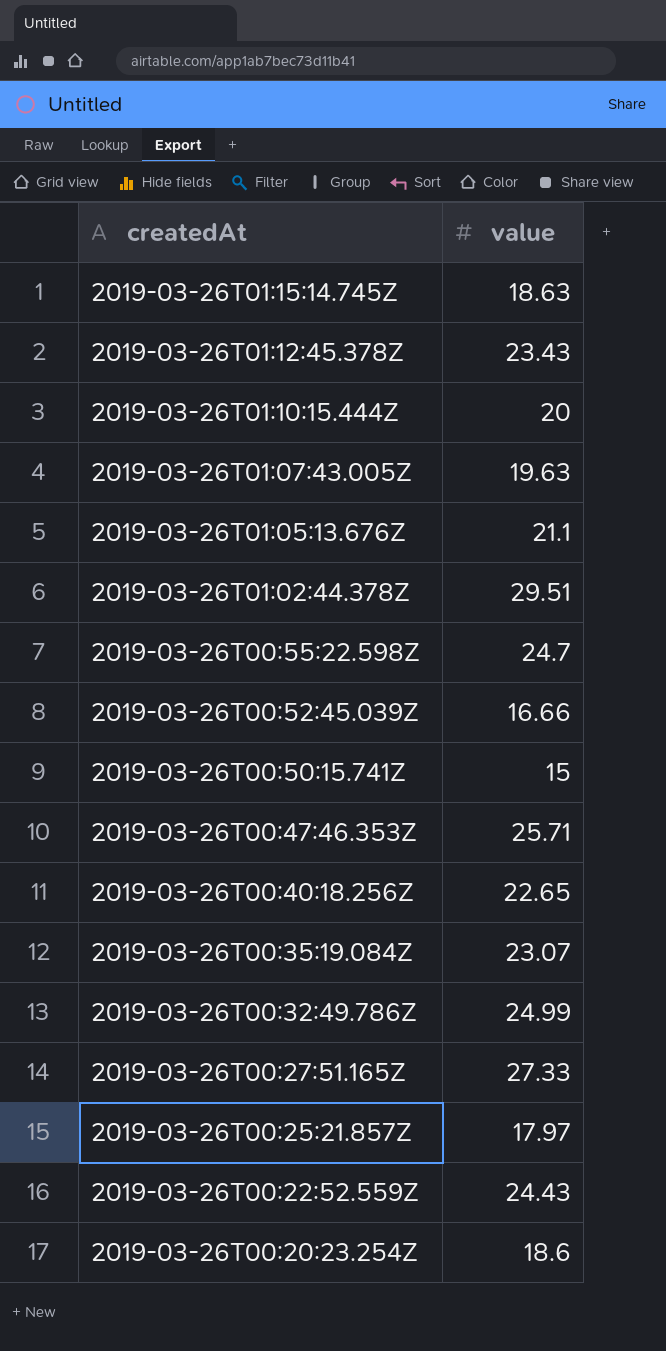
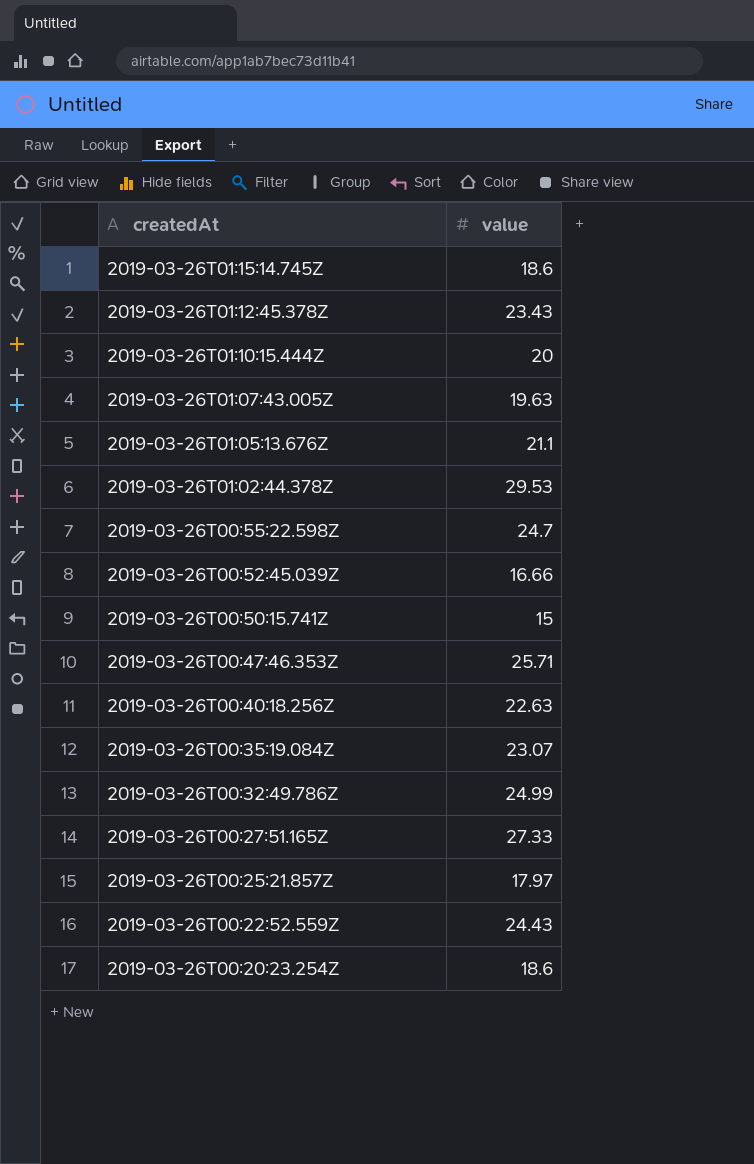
2019-03-26T01:15:14.745Z | value: 18.63 -> 18.6
2019-03-26T01:02:44.378Z | value: 29.51 -> 29.53
2019-03-26T00:40:18.256Z | value: 22.65 -> 22.63

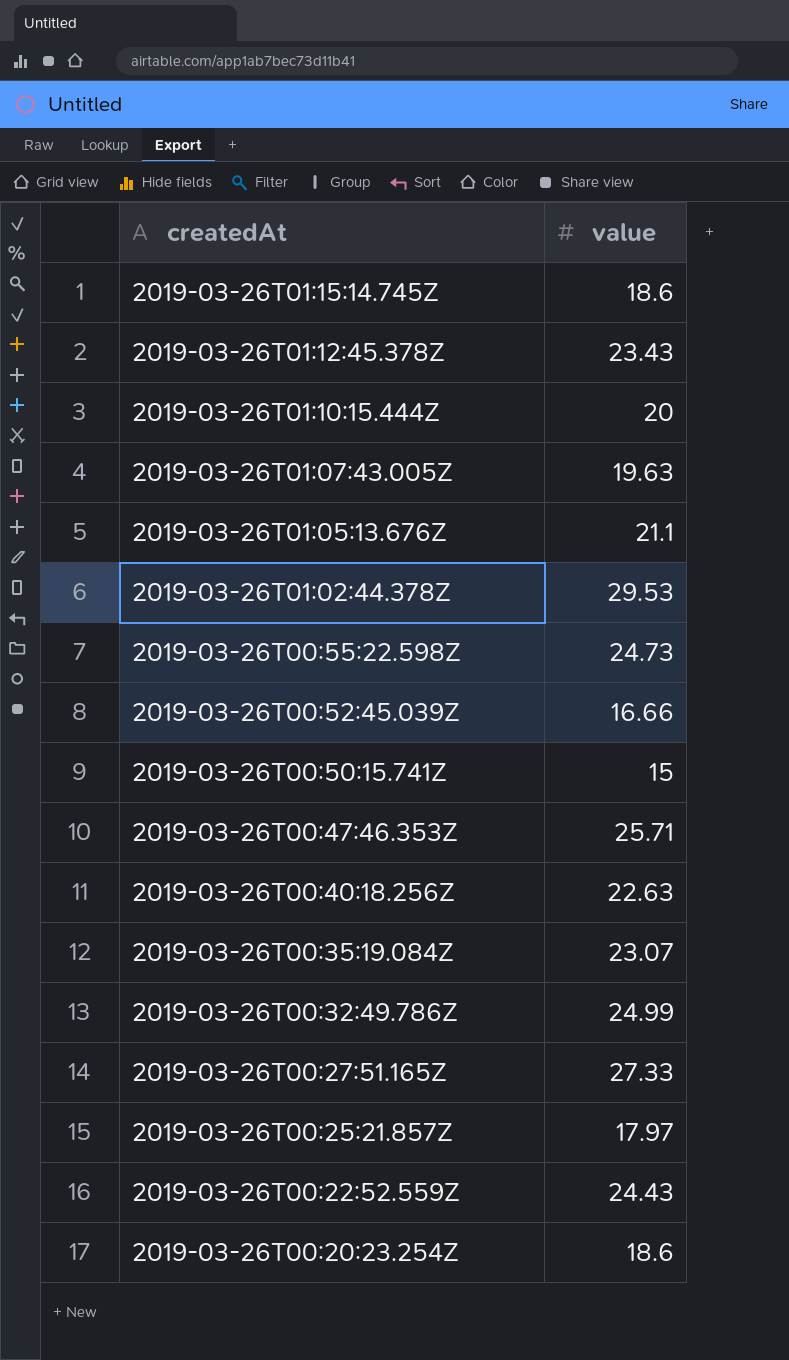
2019-03-26T00:55:22.598Z | value: 24.7 -> 24.73

